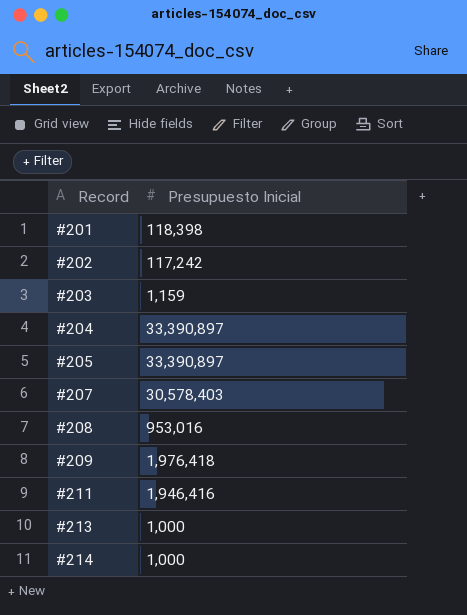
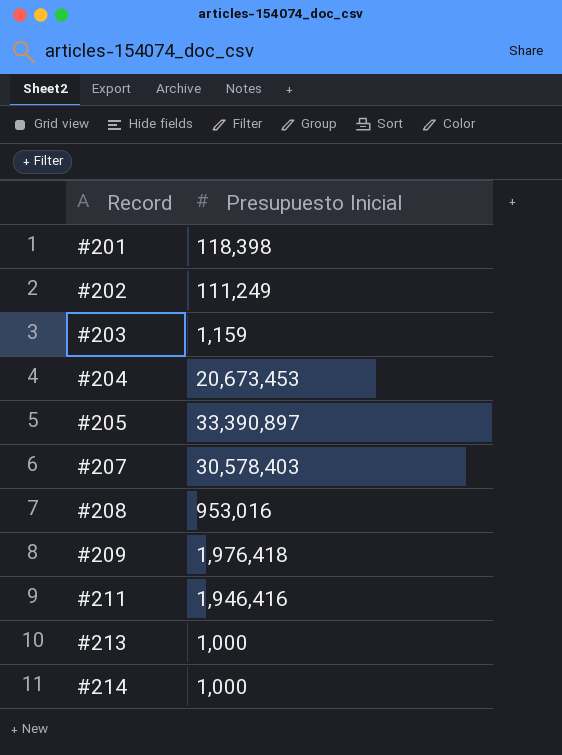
#202 | Presupuesto Inicial: 117,242 -> 111,249
#204 | Presupuesto Inicial: 33,390,897 -> 20,673,453

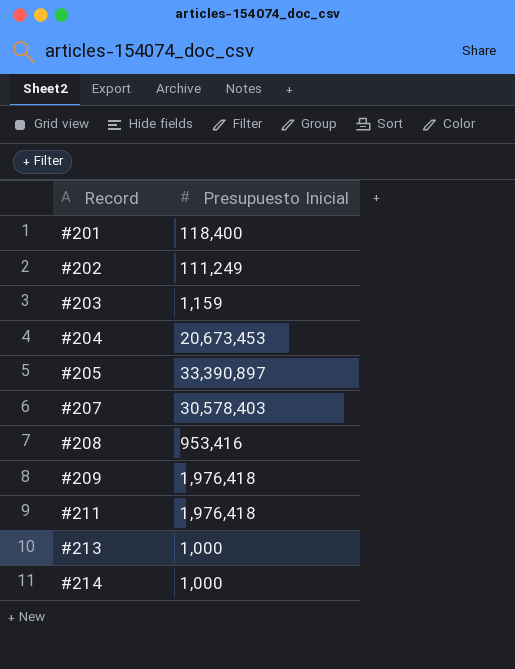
#201 | Presupuesto Inicial: 118,398 -> 118,400
#208 | Presupuesto Inicial: 953,016 -> 953,416
#211 | Presupuesto Inicial: 1,946,416 -> 1,976,418

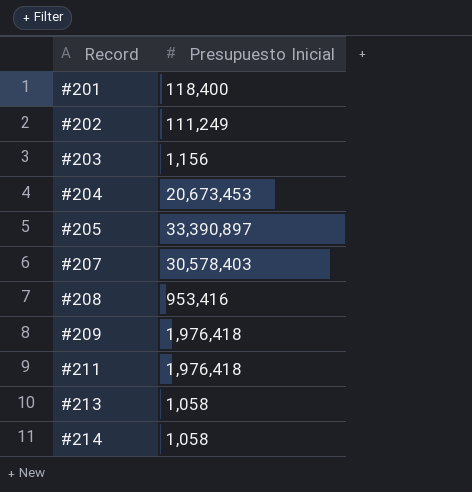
#203 | Presupuesto Inicial: 1,159 -> 1,156
#213 | Presupuesto Inicial: 1,000 -> 1,058
#214 | Presupuesto Inicial: 1,000 -> 1,058

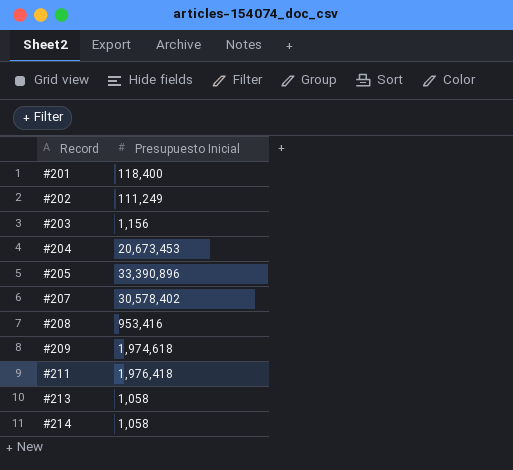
#205 | Presupuesto Inicial: 33,390,897 -> 33,390,896
#207 | Presupuesto Inicial: 30,578,403 -> 30,578,402
#209 | Presupuesto Inicial: 1,976,418 -> 1,974,618

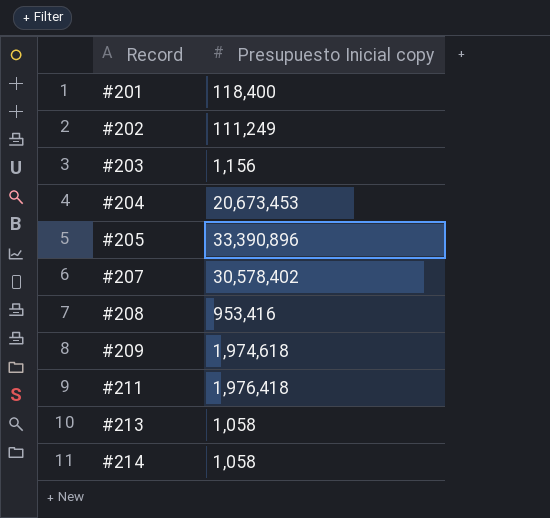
column name: Presupuesto Inicial -> Presupuesto Inicial copy

